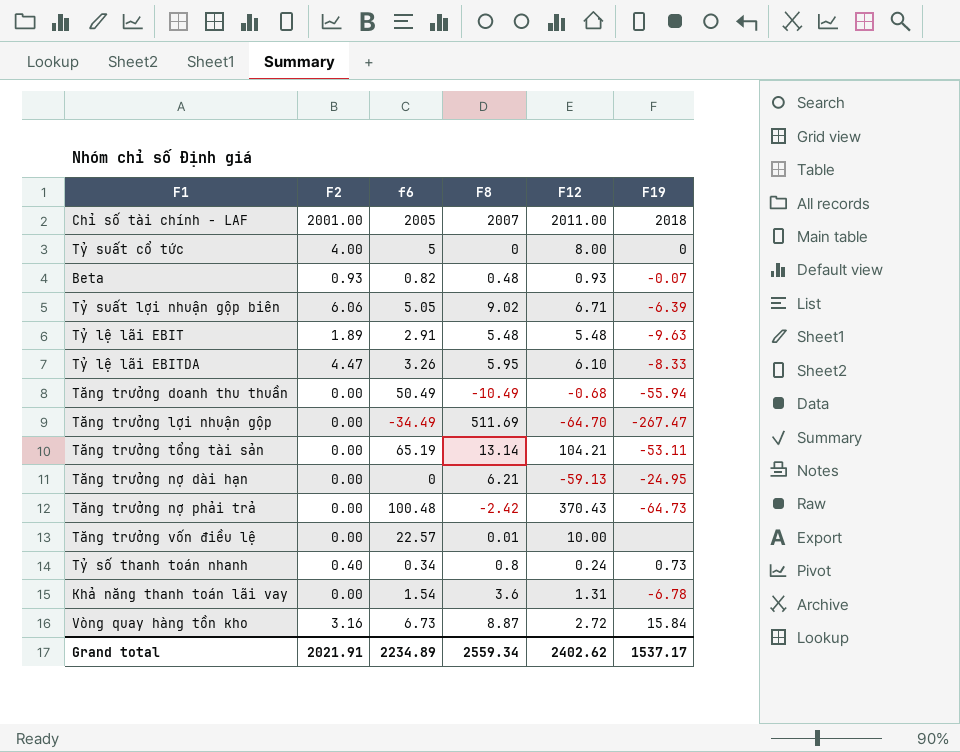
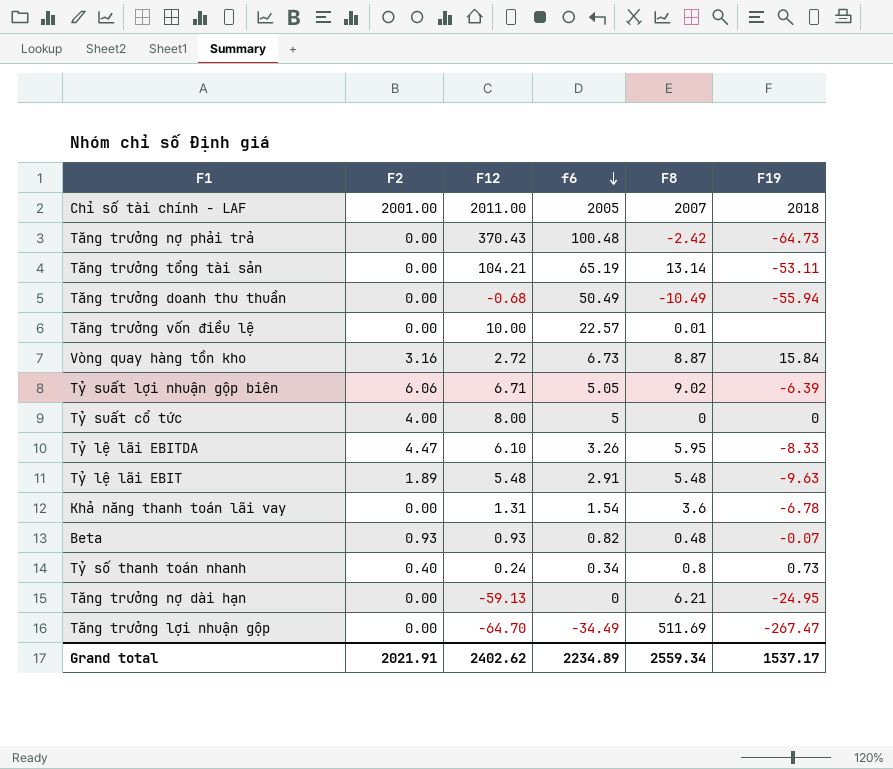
row order: none -> f6 descending
column F12 | position: 5 -> 3

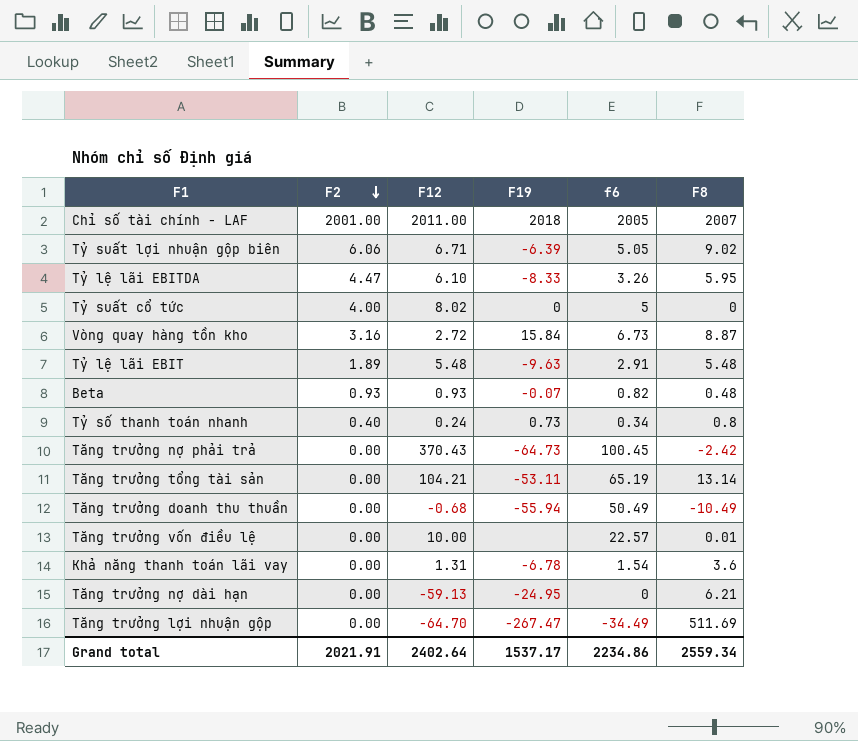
row order: f6 descending -> F2 descending
column F19 | position: 6 -> 4
Tỷ suất cổ tức | F12: 8.00 -> 8.02
Tăng trưởng nợ phải trả | f6: 100.48 -> 100.45
Grand total | F12: 2402.62 -> 2402.64
Grand total | f6: 2234.89 -> 2234.86

